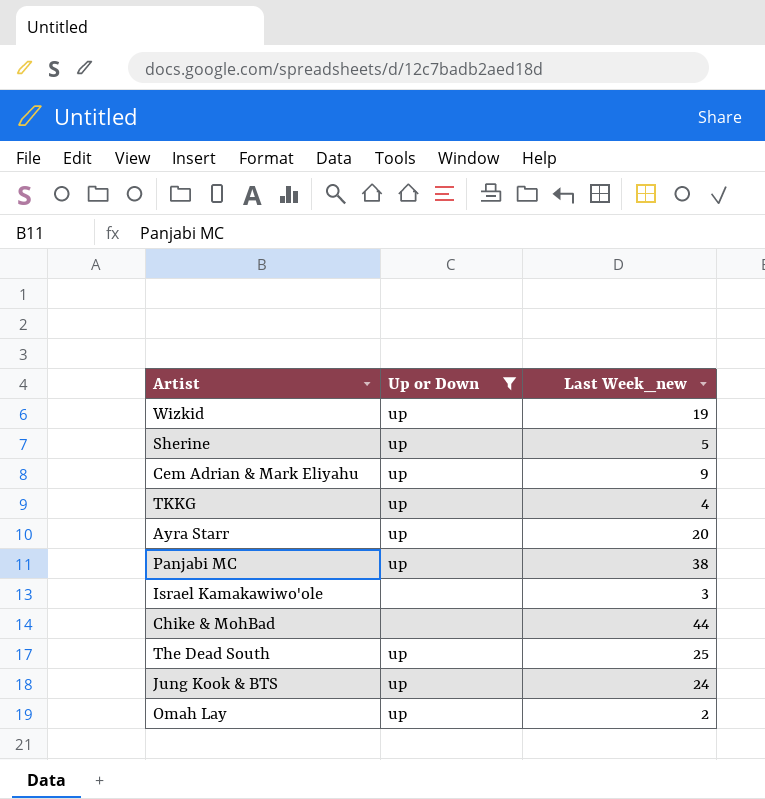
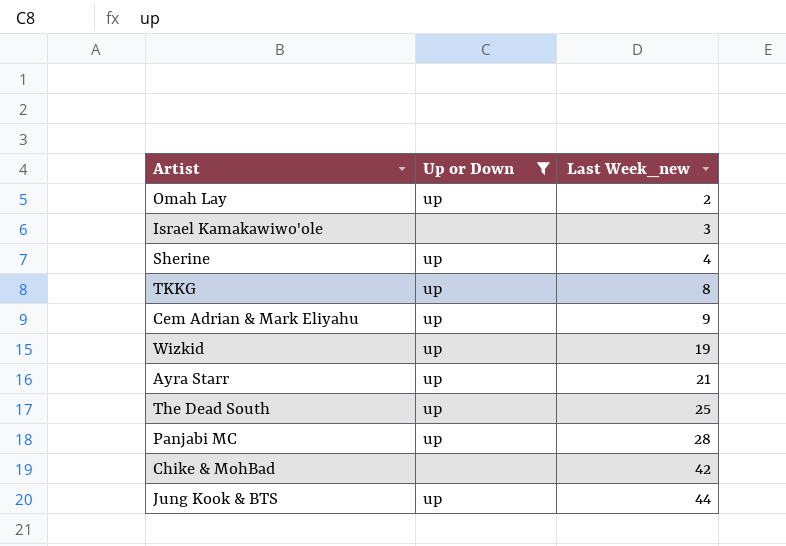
row order: none -> Last Week_new ascending
Sherine | Last Week_new: 5 -> 4
TKKG | Last Week_new: 4 -> 8
Ayra Starr | Last Week_new: 20 -> 21
Panjabi MC | Last Week_new: 38 -> 28
Chike & MohBad | Last Week_new: 44 -> 42
Jung Kook & BTS | Last Week_new: 24 -> 44

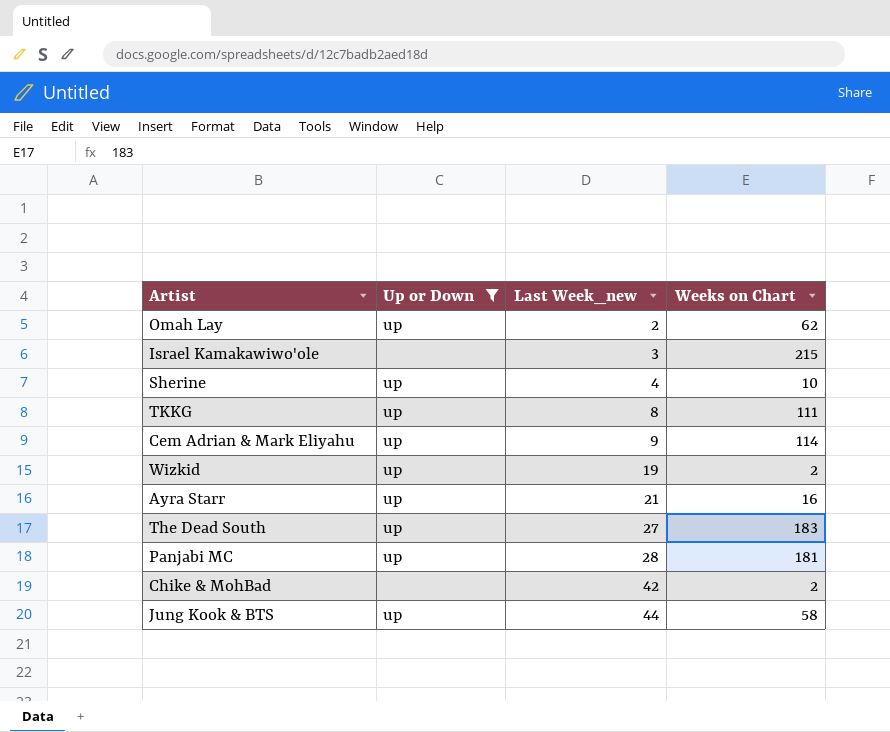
column Weeks on Chart | position: none -> 4
The Dead South | Last Week_new: 25 -> 27

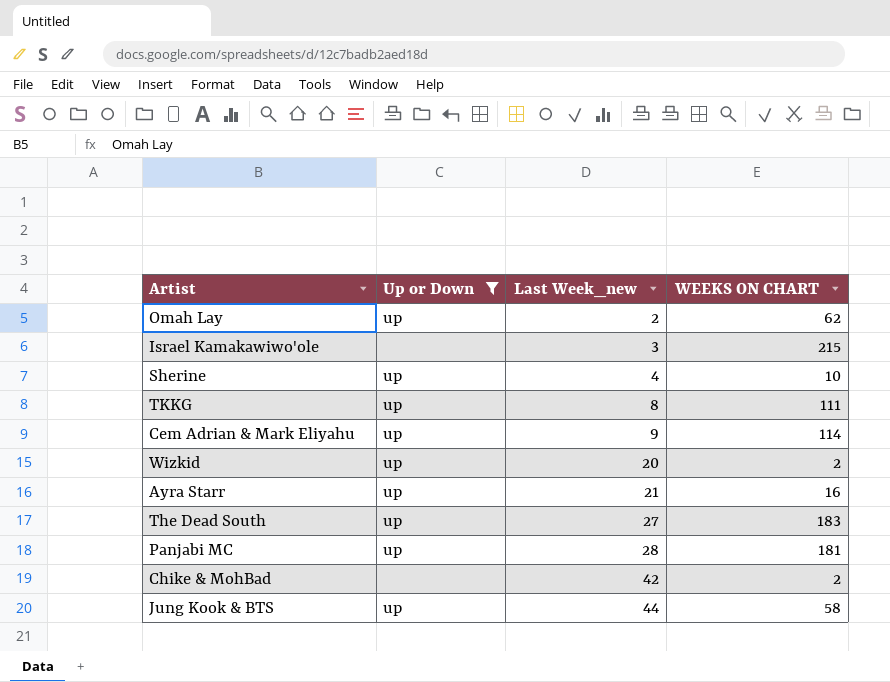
column name: Weeks on Chart -> WEEKS ON CHART
Wizkid | Last Week_new: 19 -> 20

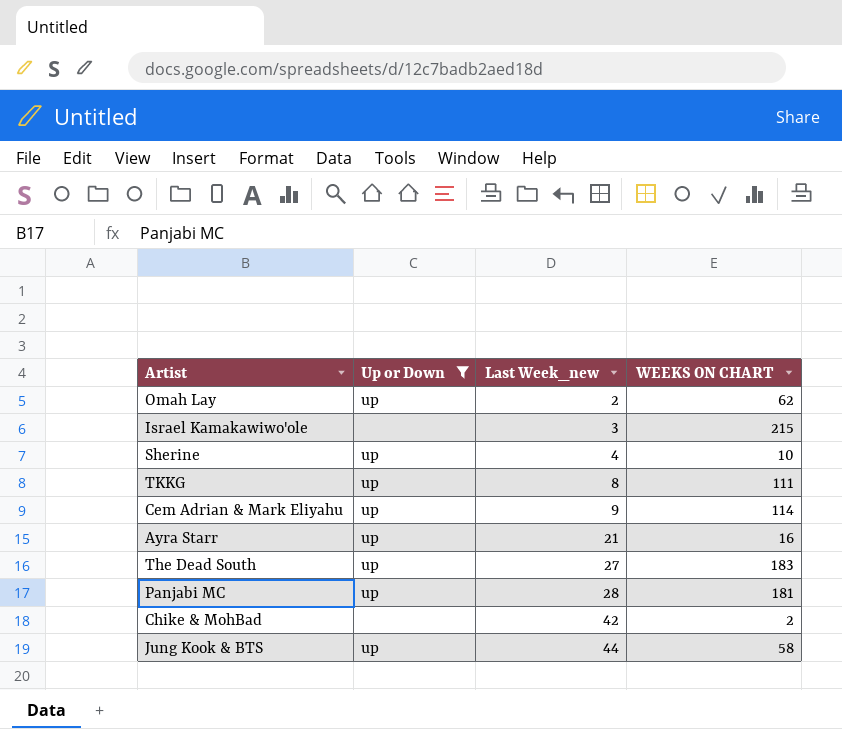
row Wizkid: up | 20 | 2 -> none

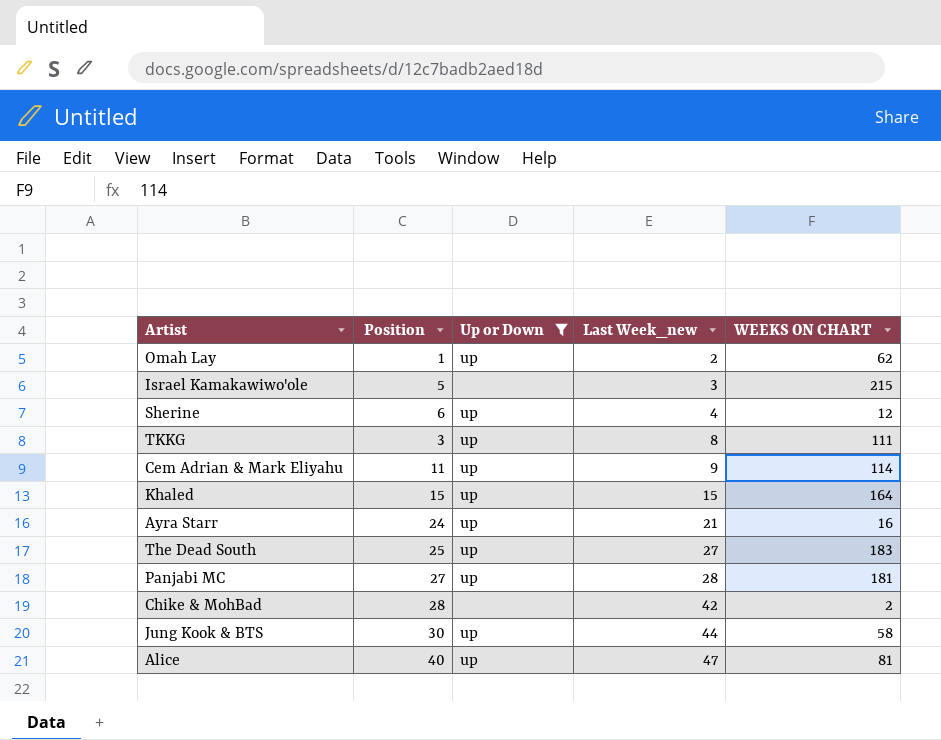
column Position | position: none -> 2
Sherine | WEEKS ON CHART: 10 -> 12
row Khaled: none -> 15 | up | 15 | 164
row Alice: none -> 40 | up | 47 | 81

